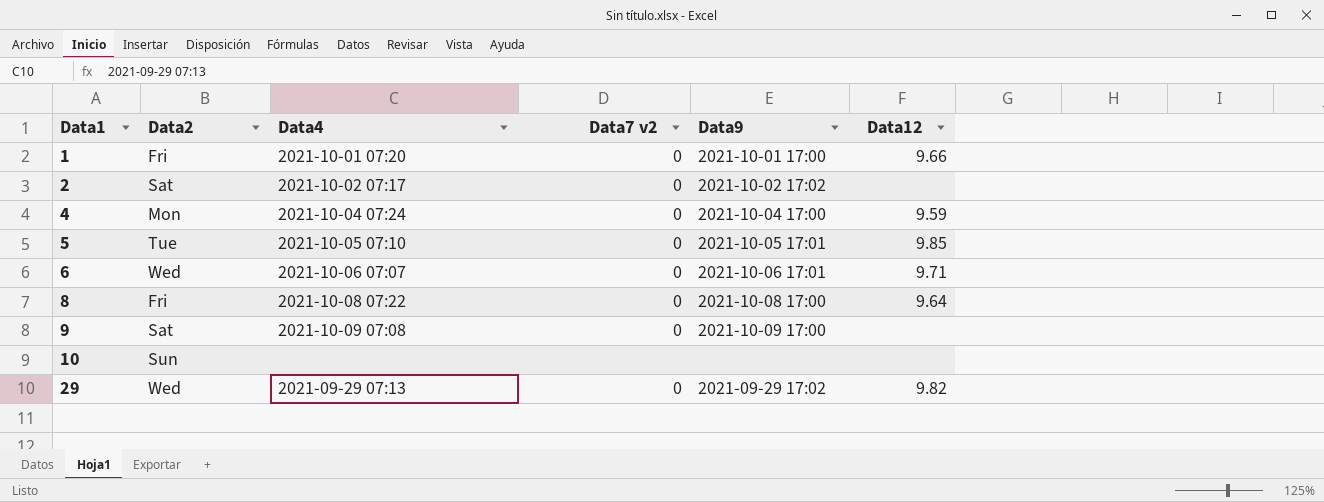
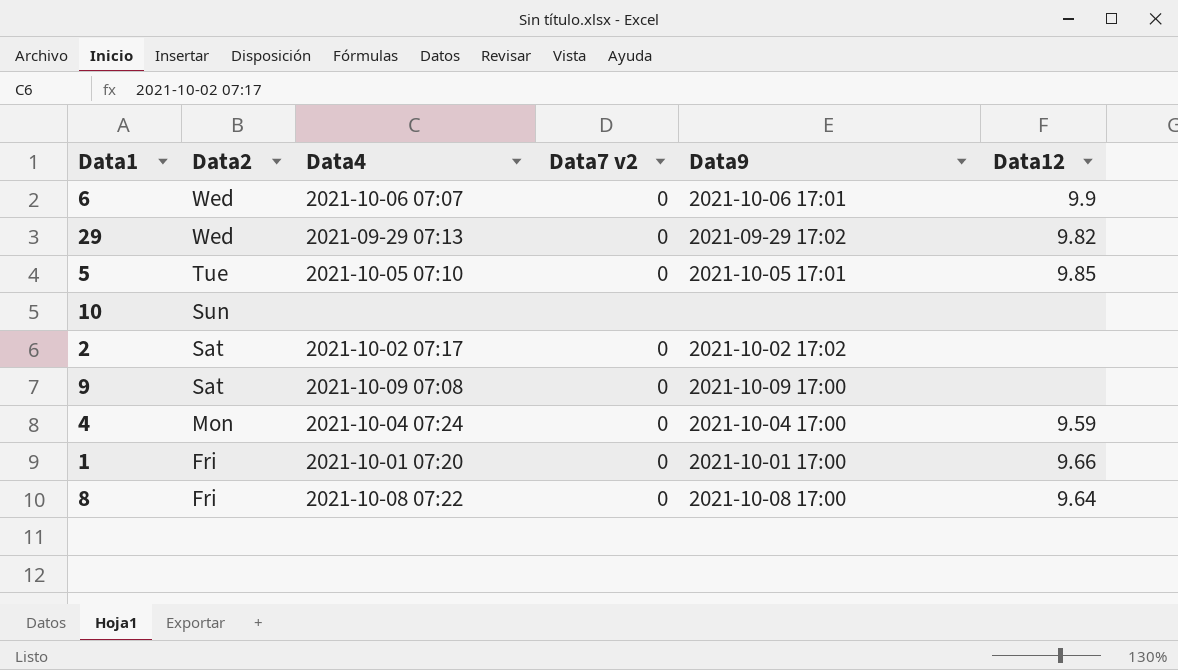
row order: Data1 ascending -> Data2 descending
6 | Data12: 9.71 -> 9.9

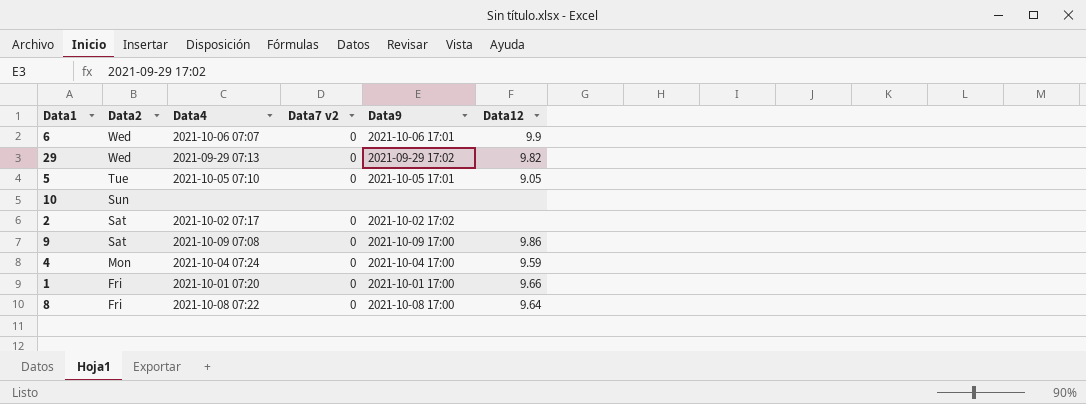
5 | Data12: 9.85 -> 9.05
9 | Data12: none -> 9.86

